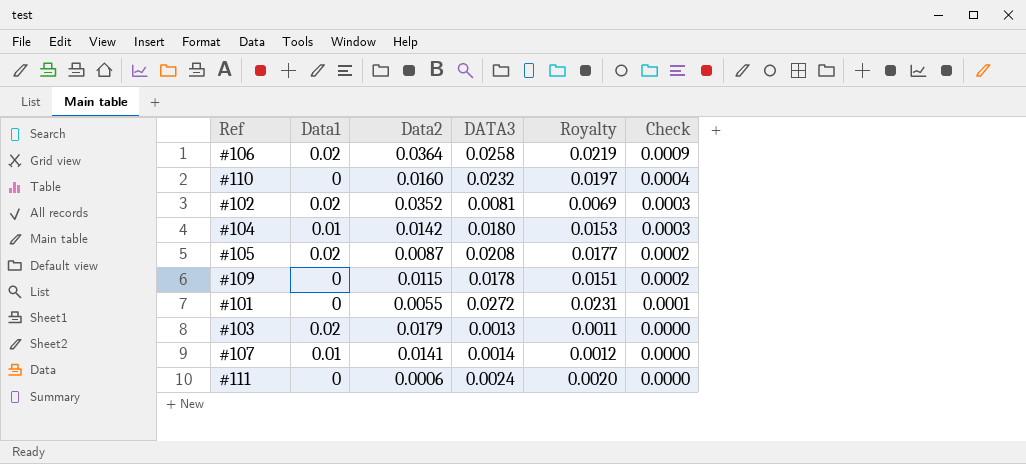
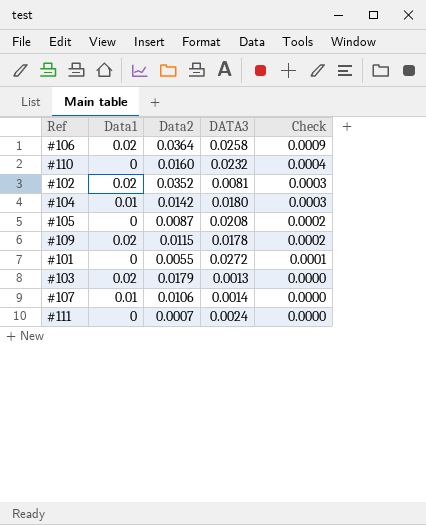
column Royalty | formula: [DATA3] * 0.85 -> none
#105 | Data1: 0.02 -> 0
#109 | Data1: 0 -> 0.02
#107 | Data2: 0.0141 -> 0.0106
#111 | Data2: 0.0006 -> 0.0007

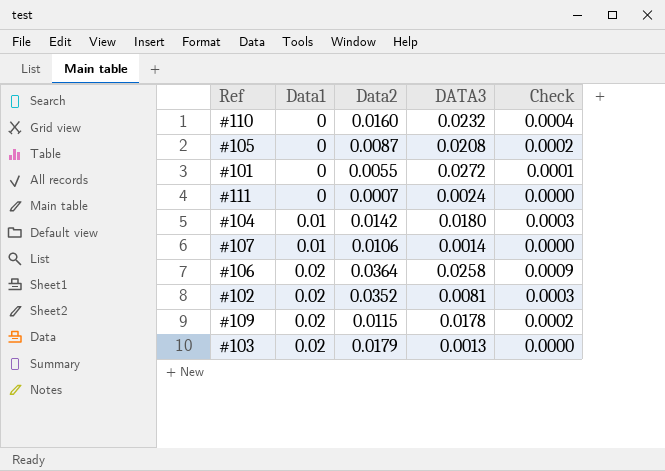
row order: Check descending -> Data1 ascending

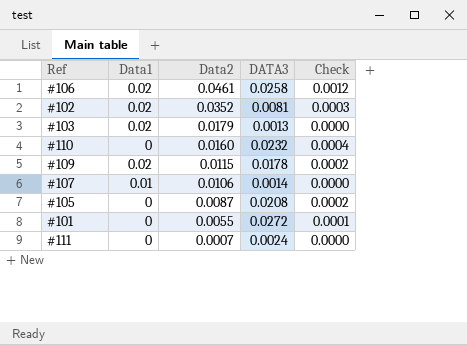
row order: Data1 ascending -> Data2 descending
row #104: 0.01 | 0.0142 | 0.0180 | 0.0003 -> none
#106 | Data2: 0.0364 -> 0.0461
#106 | Check: 0.0009 -> 0.0012

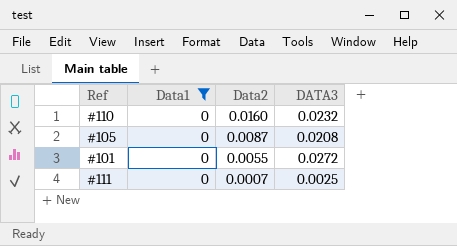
filter: none -> Data1 = 0
column Check | formula: [Data2] * [DATA3] -> none
#111 | DATA3: 0.0024 -> 0.0025

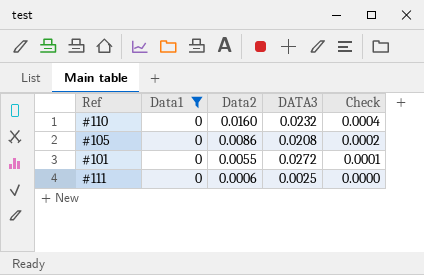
column Check | formula: none -> [Data2] * [DATA3]
#105 | Data2: 0.0087 -> 0.0086
#111 | Data2: 0.0007 -> 0.0006

